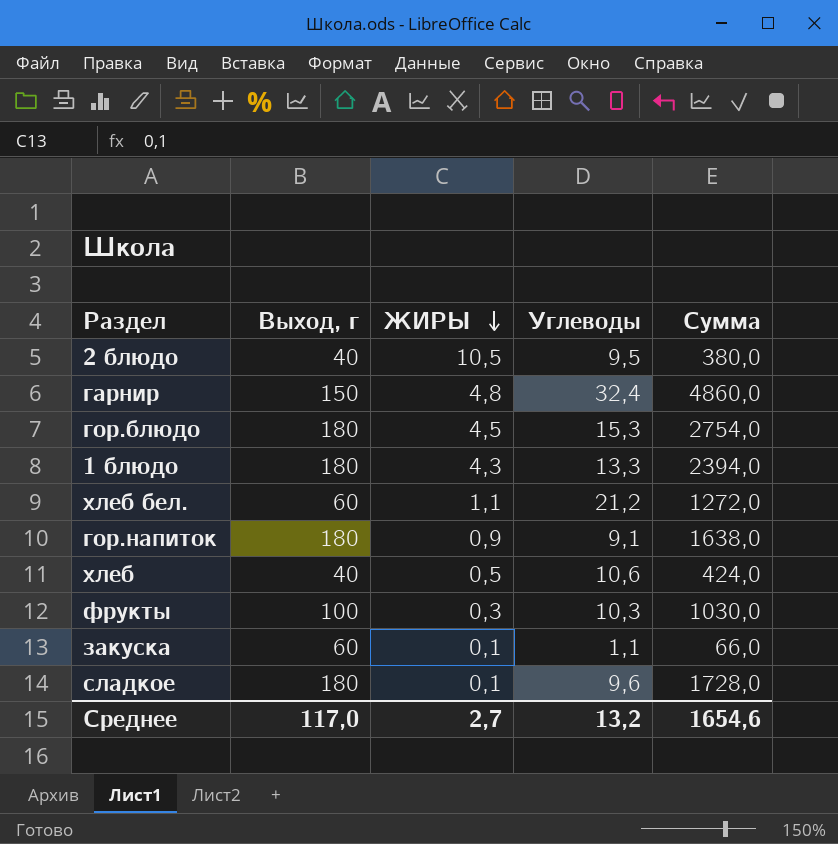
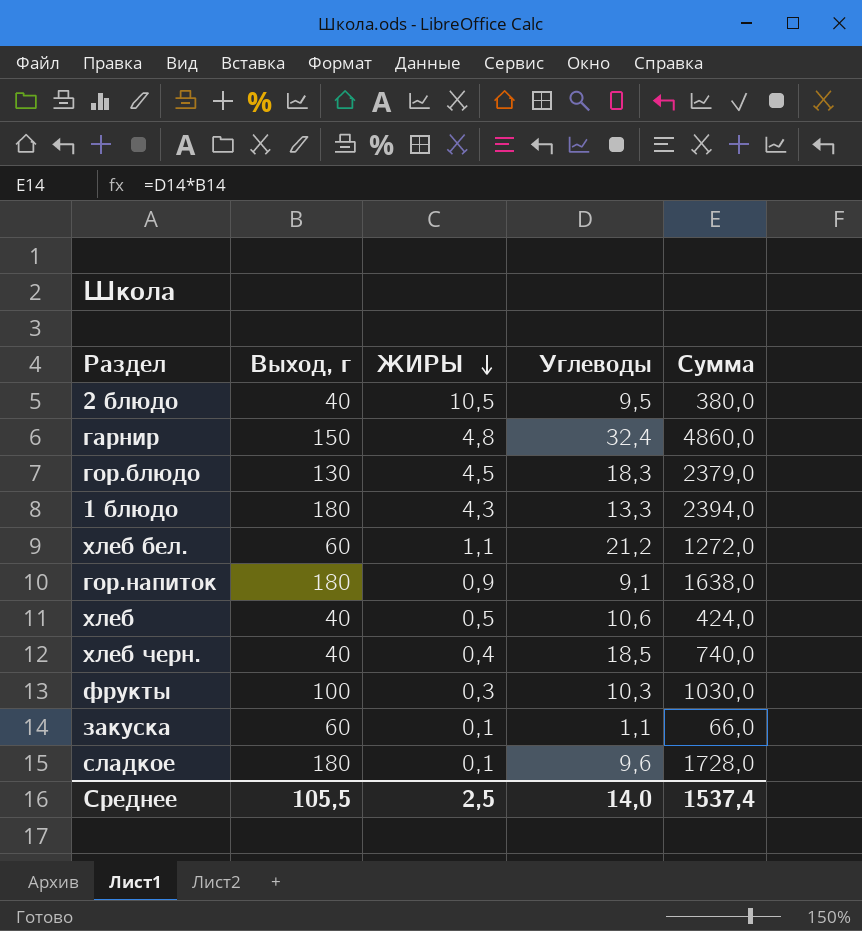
гор.блюдо | Выход, г: 180 -> 130
гор.блюдо | Углеводы: 15,3 -> 18,3
гор.блюдо | Сумма: 2754,0 -> 2379,0
row хлеб черн.: none -> 40 | 0,4 | 18,5 | 740,0
Среднее | Выход, г: 117,0 -> 105,5
Среднее | ЖИРЫ: 2,7 -> 2,5
Среднее | Углеводы: 13,2 -> 14,0
Среднее | Сумма: 1654,6 -> 1537,4

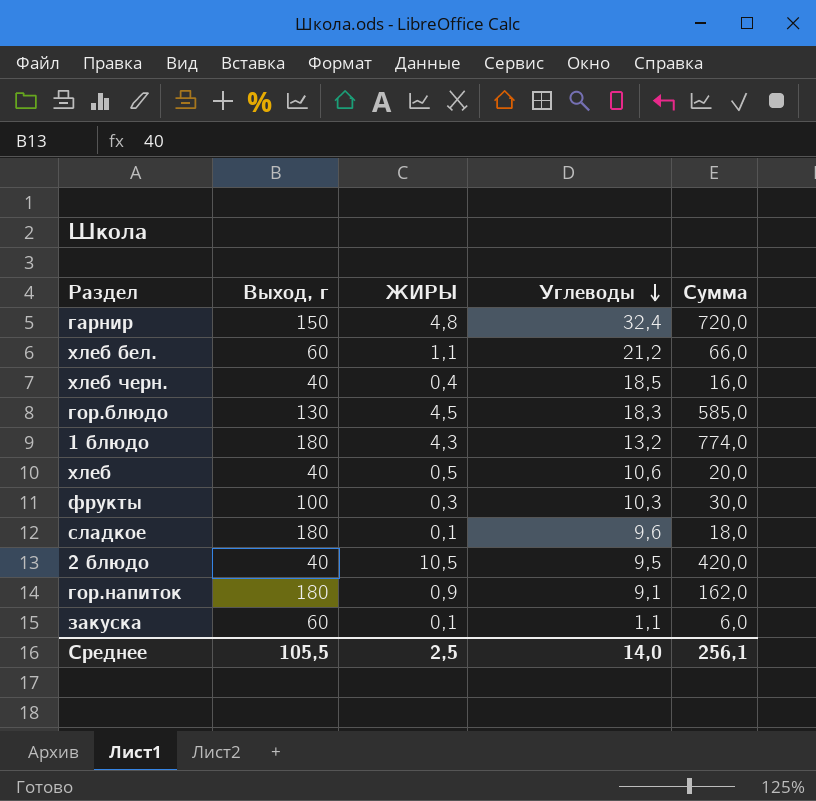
row order: ЖИРЫ descending -> Углеводы descending
column Сумма | formula: [Выход, г] * [Углеводы] -> [Выход, г] * [ЖИРЫ]
1 блюдо | Углеводы: 13,3 -> 13,2
Среднее | Сумма: 1537,4 -> 256,1

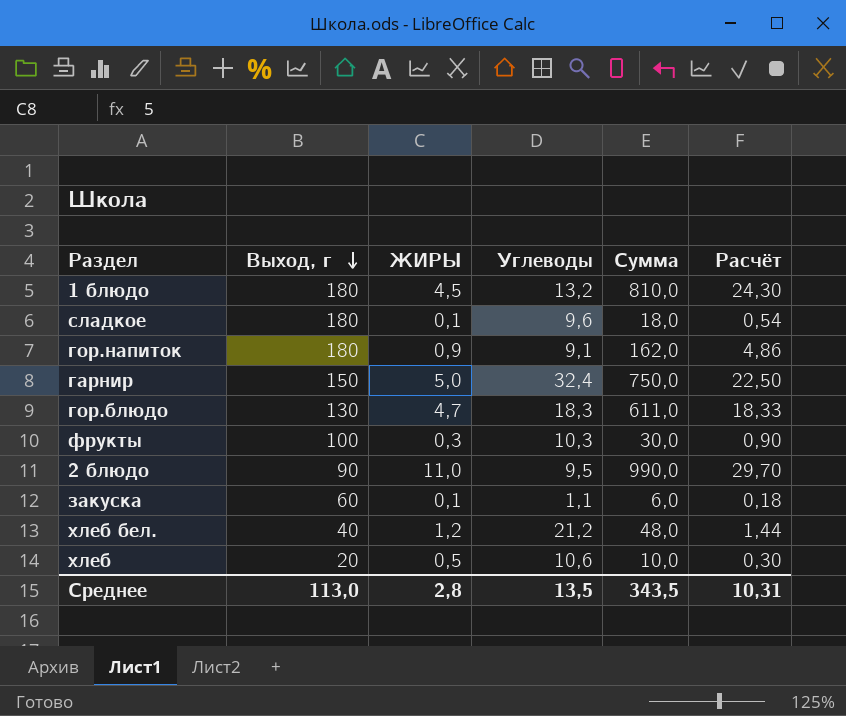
row order: Углеводы descending -> Выход, г descending
column Расчёт | formula: none -> [Сумма] * 0,03
row хлеб черн.: 40 | 0,4 | 18,5 | 16,0 -> none
1 блюдо | ЖИРЫ: 4,3 -> 4,5
1 блюдо | Сумма: 774,0 -> 810,0
гарнир | ЖИРЫ: 4,8 -> 5,0
гарнир | Сумма: 720,0 -> 750,0
гор.блюдо | ЖИРЫ: 4,5 -> 4,7
гор.блюдо | Сумма: 585,0 -> 611,0
2 блюдо | Выход, г: 40 -> 90
2 блюдо | ЖИРЫ: 10,5 -> 11,0
2 блюдо | Сумма: 420,0 -> 990,0
хлеб бел. | Выход, г: 60 -> 40
хлеб бел. | ЖИРЫ: 1,1 -> 1,2
хлеб бел. | Сумма: 66,0 -> 48,0
хлеб | Выход, г: 40 -> 20
хлеб | Сумма: 20,0 -> 10,0
Среднее | Выход, г: 105,5 -> 113,0
Среднее | ЖИРЫ: 2,5 -> 2,8
Среднее | Углеводы: 14,0 -> 13,5
Среднее | Сумма: 256,1 -> 343,5

